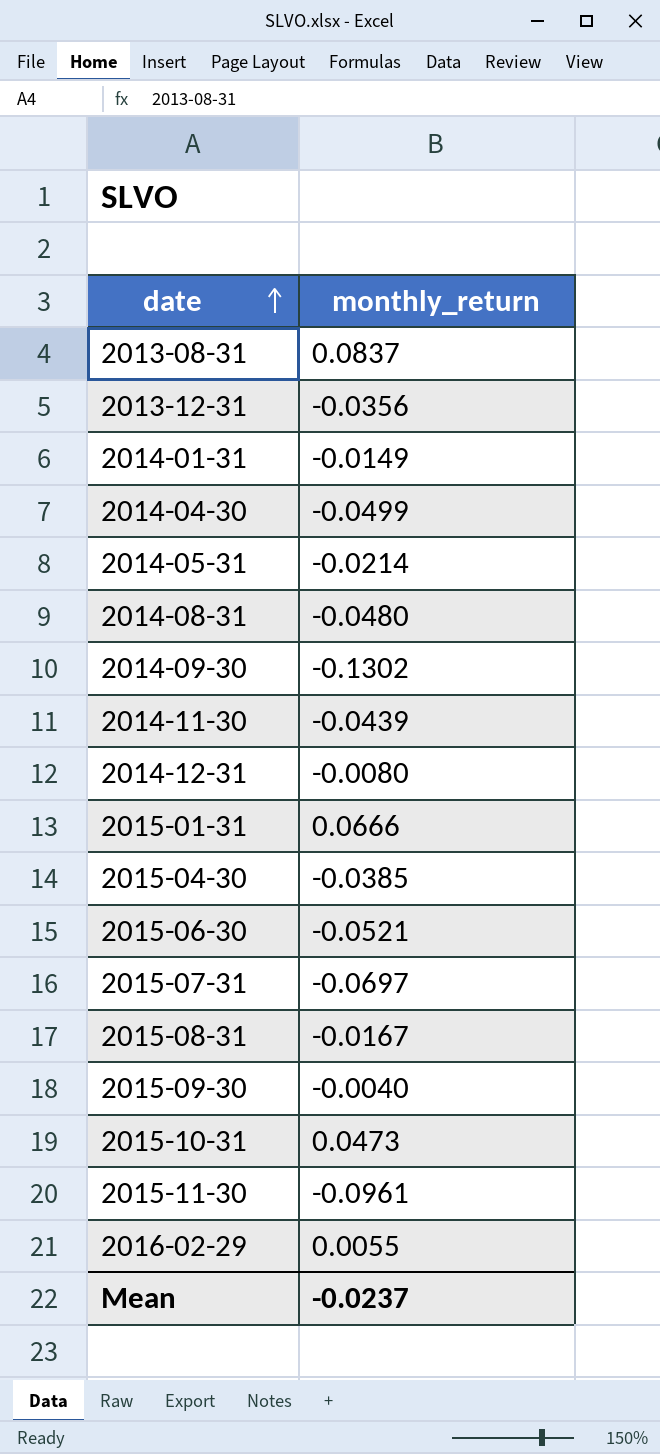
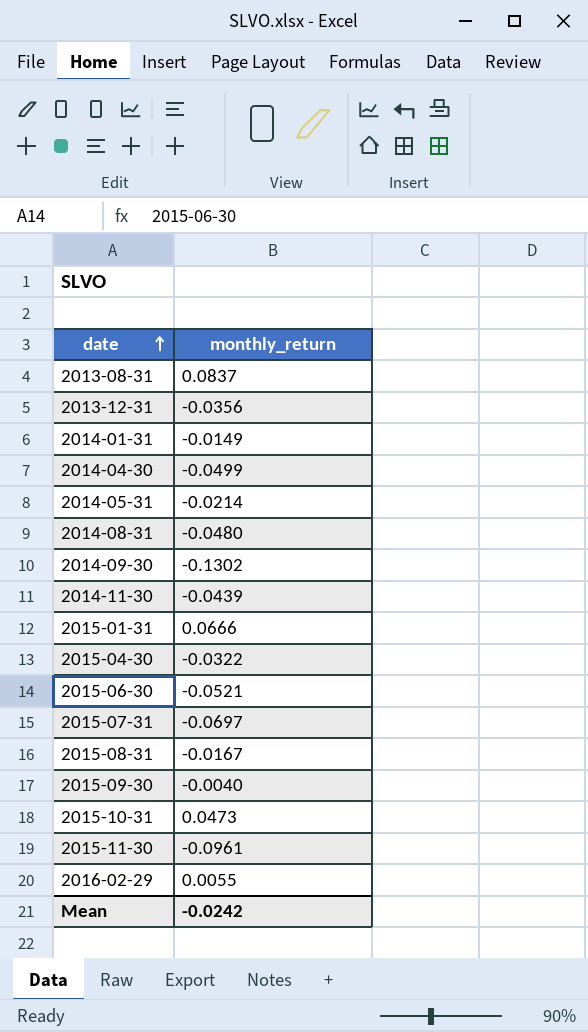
row 2014-12-31: -0.0080 -> none
2015-04-30 | monthly_return: -0.0385 -> -0.0322
Mean | monthly_return: -0.0237 -> -0.0242

